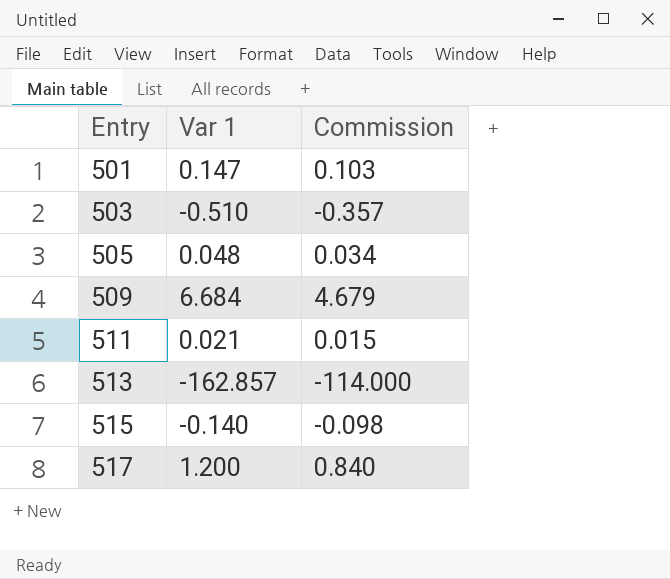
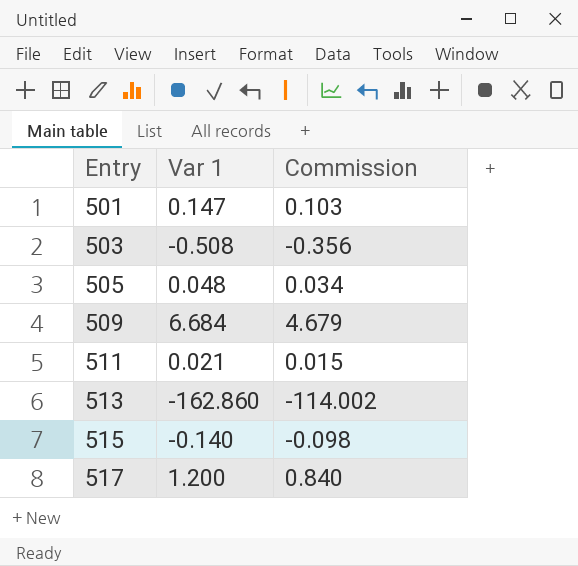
503 | Var 1: -0.510 -> -0.508
503 | Commission: -0.357 -> -0.356
513 | Var 1: -162.857 -> -162.860
513 | Commission: -114.000 -> -114.002

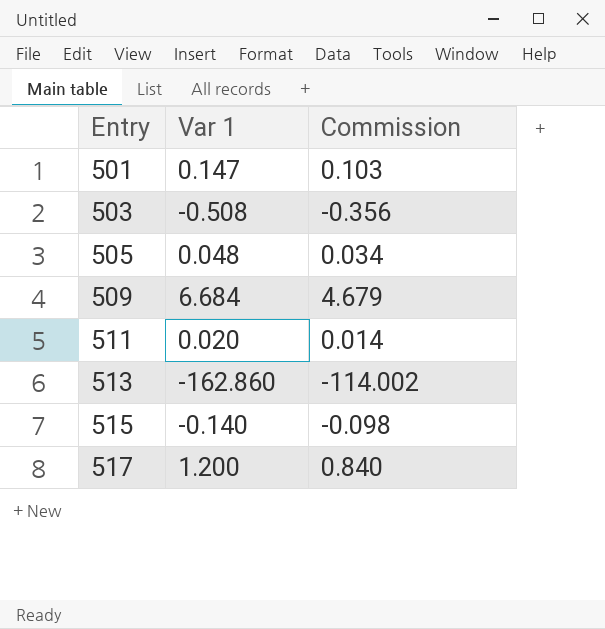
511 | Var 1: 0.021 -> 0.020
511 | Commission: 0.015 -> 0.014

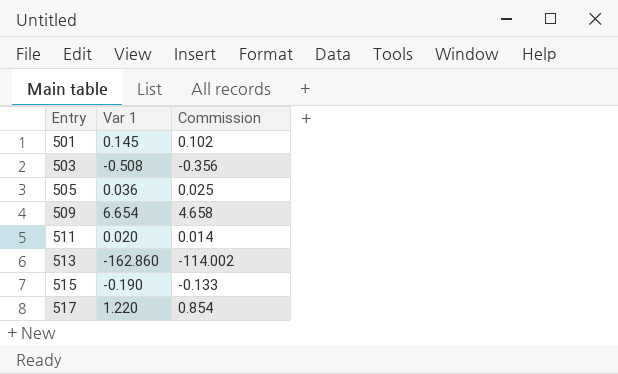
501 | Var 1: 0.147 -> 0.145
501 | Commission: 0.103 -> 0.102
505 | Var 1: 0.048 -> 0.036
505 | Commission: 0.034 -> 0.025
509 | Var 1: 6.684 -> 6.654
509 | Commission: 4.679 -> 4.658
515 | Var 1: -0.140 -> -0.190
515 | Commission: -0.098 -> -0.133
517 | Var 1: 1.200 -> 1.220
517 | Commission: 0.840 -> 0.854

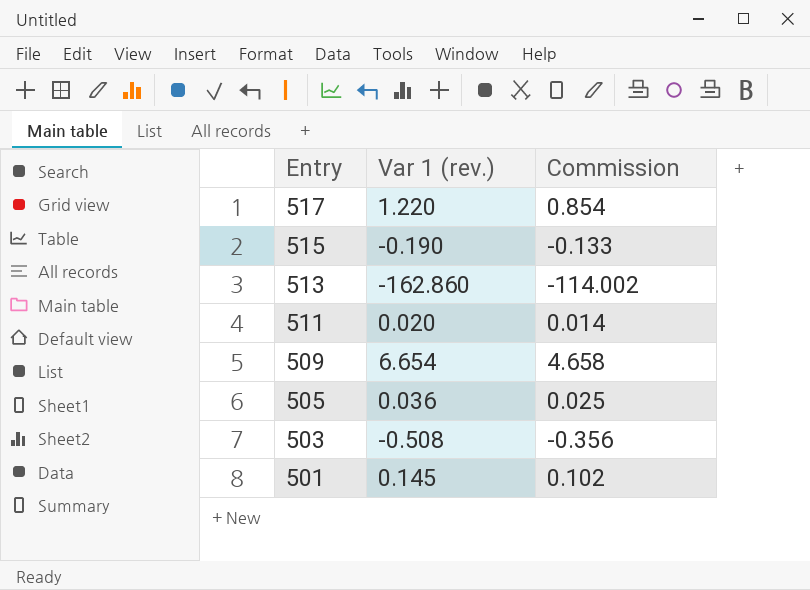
row order: Entry ascending -> Entry descending
column name: Var 1 -> Var 1 (rev.)

